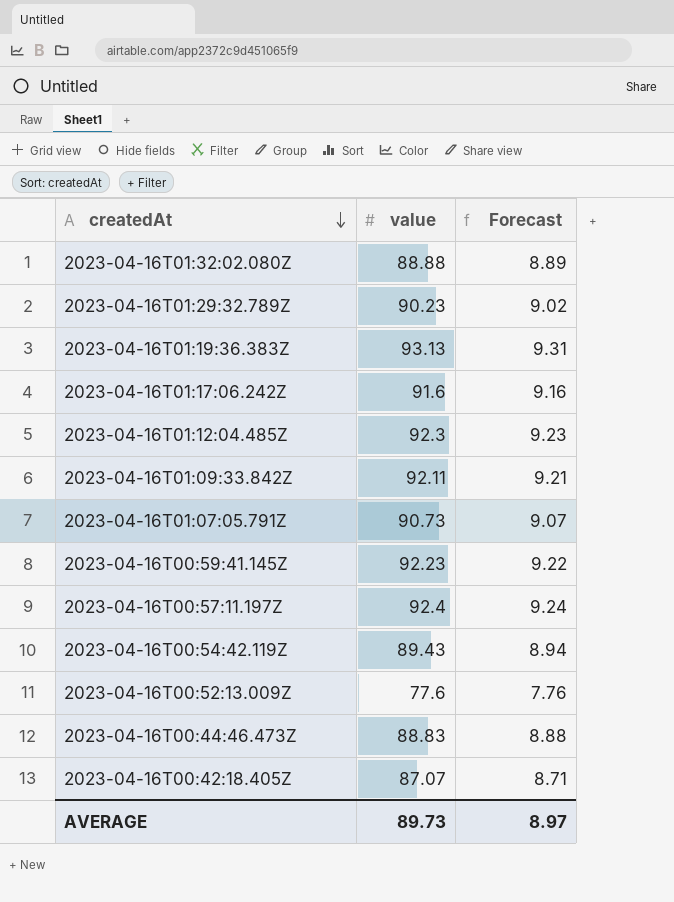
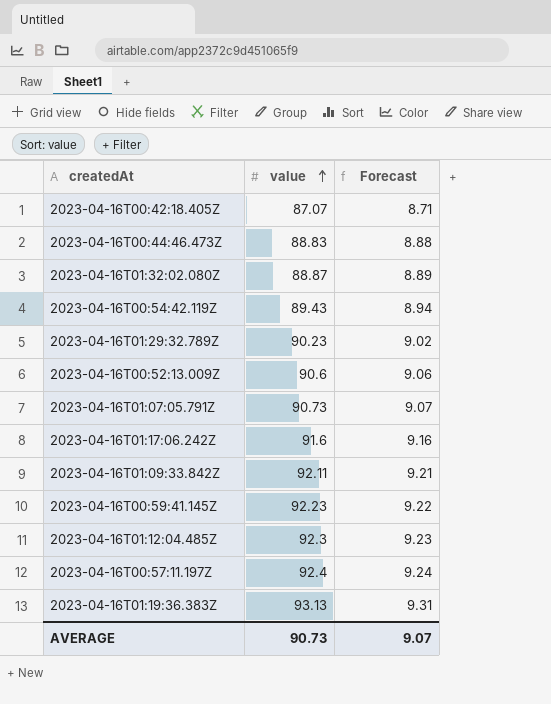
row order: createdAt descending -> value ascending
2023-04-16T01:32:02.080Z | value: 88.88 -> 88.87
2023-04-16T00:52:13.009Z | value: 77.6 -> 90.6
2023-04-16T00:52:13.009Z | Forecast: 7.76 -> 9.06
AVERAGE | value: 89.73 -> 90.73
AVERAGE | Forecast: 8.97 -> 9.07

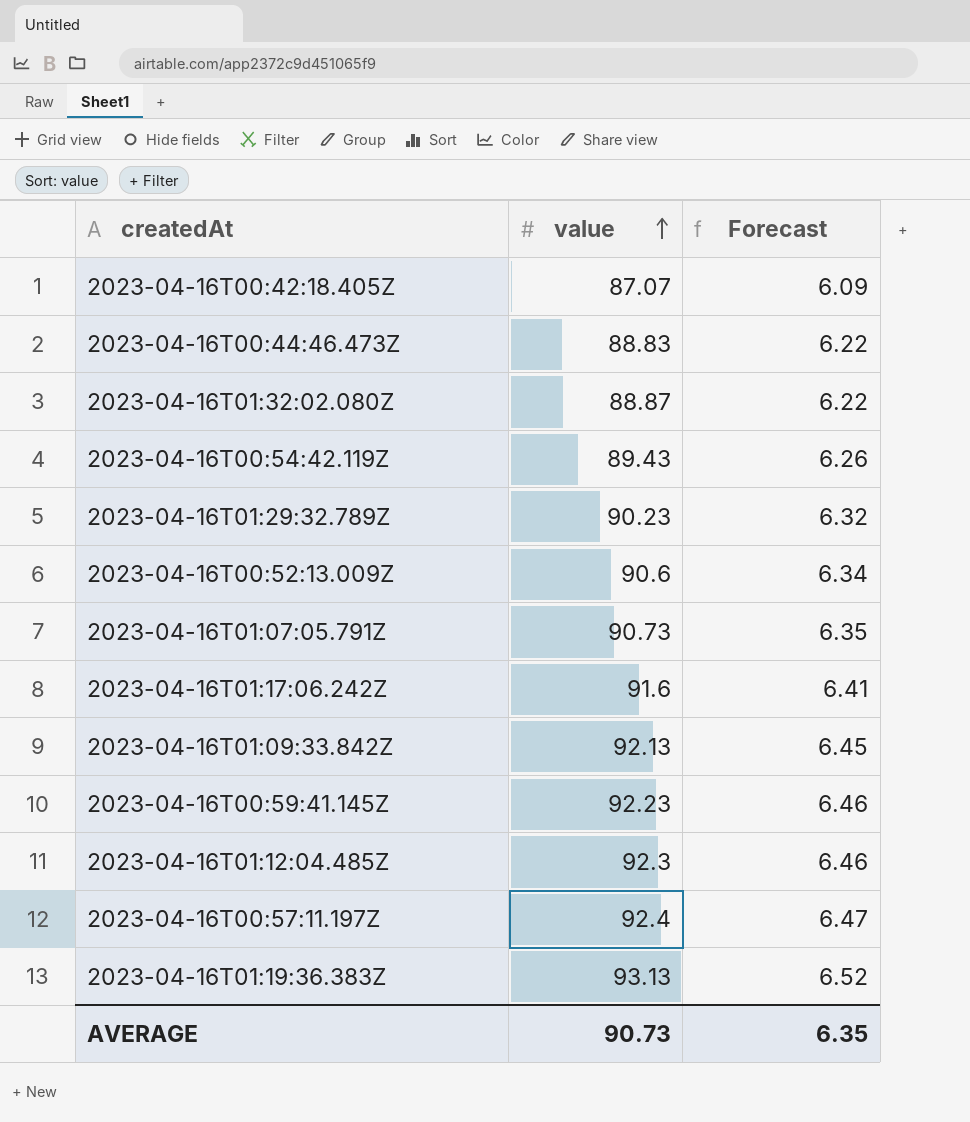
column Forecast | formula: [value] * 0.1 -> [value] * 0.07
2023-04-16T01:09:33.842Z | value: 92.11 -> 92.13
AVERAGE | Forecast: 9.07 -> 6.35

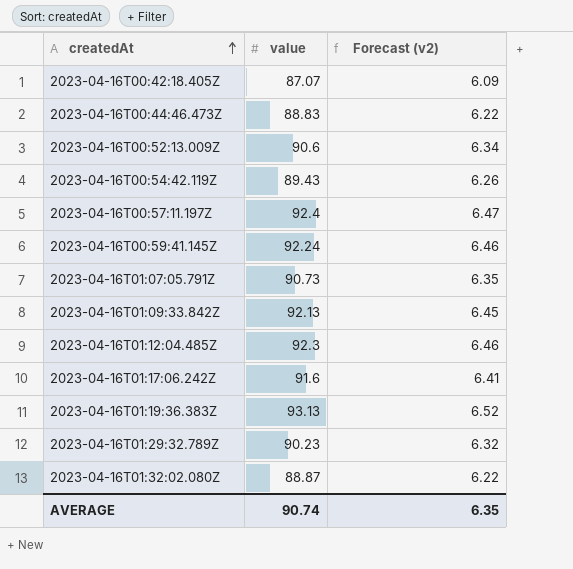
row order: value ascending -> createdAt ascending
column name: Forecast -> Forecast (v2)
2023-04-16T00:59:41.145Z | value: 92.23 -> 92.24
AVERAGE | value: 90.73 -> 90.74

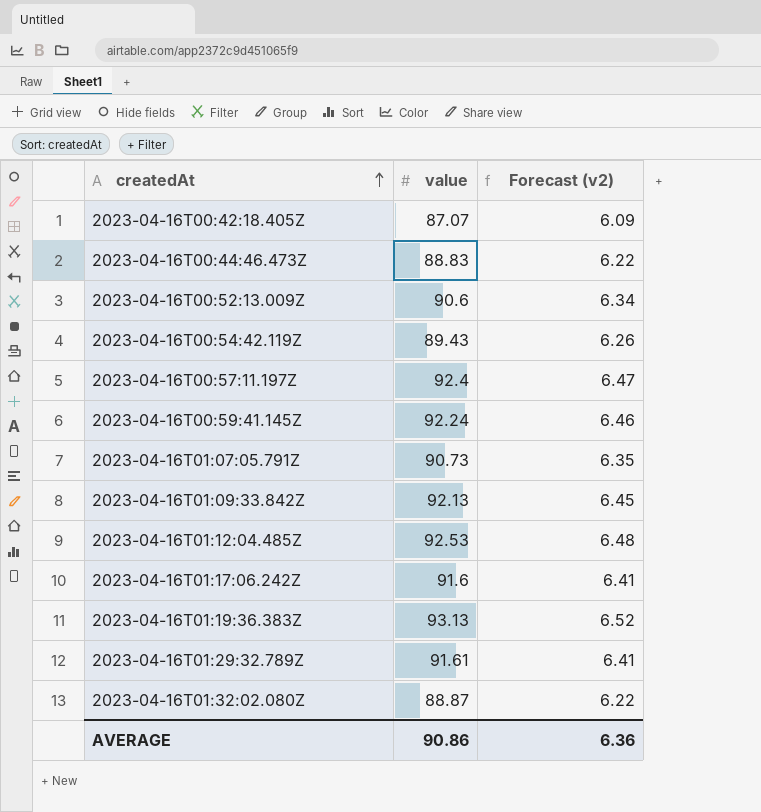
2023-04-16T01:12:04.485Z | value: 92.3 -> 92.53
2023-04-16T01:12:04.485Z | Forecast (v2): 6.46 -> 6.48
2023-04-16T01:29:32.789Z | value: 90.23 -> 91.61
2023-04-16T01:29:32.789Z | Forecast (v2): 6.32 -> 6.41
AVERAGE | value: 90.74 -> 90.86
AVERAGE | Forecast (v2): 6.35 -> 6.36

